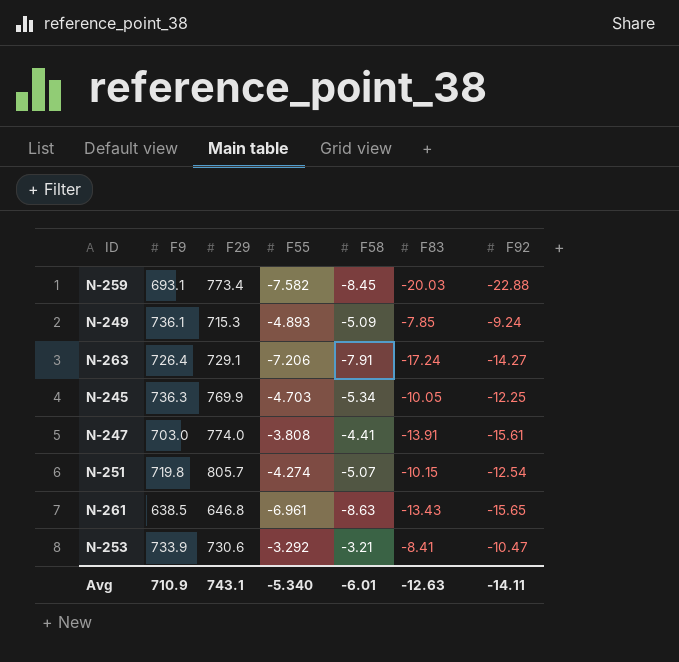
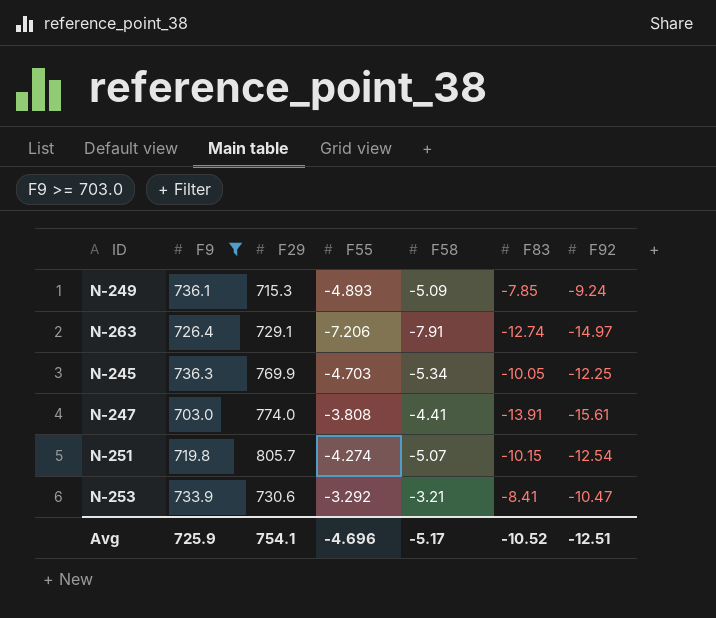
filter: none -> F9 >= 703.0
N-263 | F83: -17.24 -> -12.74
N-263 | F92: -14.27 -> -14.97
Avg | F9: 710.9 -> 725.9
Avg | F29: 743.1 -> 754.1
Avg | F55: -5.340 -> -4.696
Avg | F58: -6.01 -> -5.17
Avg | F83: -12.63 -> -10.52
Avg | F92: -14.11 -> -12.51

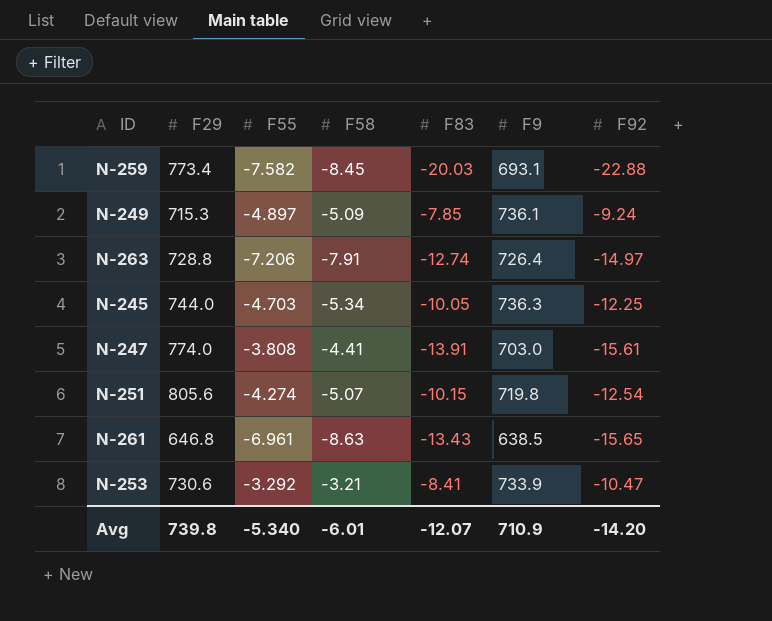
filter: F9 >= 703.0 -> none
column F9 | position: 2 -> 6
N-249 | F55: -4.893 -> -4.897
N-263 | F29: 729.1 -> 728.8
N-245 | F29: 769.9 -> 744.0
N-251 | F29: 805.7 -> 805.6
Avg | F29: 754.1 -> 739.8
Avg | F55: -4.696 -> -5.340
Avg | F58: -5.17 -> -6.01
Avg | F83: -10.52 -> -12.07
Avg | F9: 725.9 -> 710.9
Avg | F92: -12.51 -> -14.20

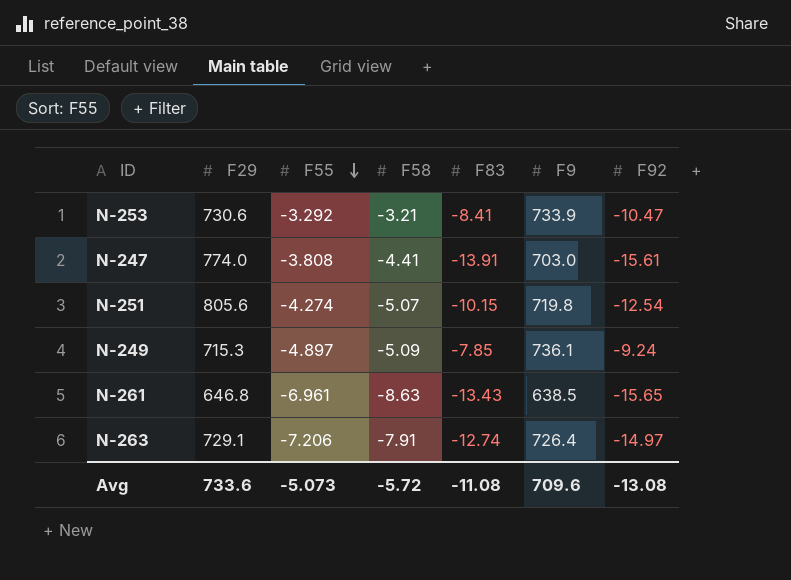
row order: none -> F55 descending
row N-259: 773.4 | -7.582 | -8.45 | -20.03 | 693.1 | -22.88 -> none
row N-245: 744.0 | -4.703 | -5.34 | -10.05 | 736.3 | -12.25 -> none
N-263 | F29: 728.8 -> 729.1
Avg | F29: 739.8 -> 733.6
Avg | F55: -5.340 -> -5.073
Avg | F58: -6.01 -> -5.72
Avg | F83: -12.07 -> -11.08
Avg | F9: 710.9 -> 709.6
Avg | F92: -14.20 -> -13.08

